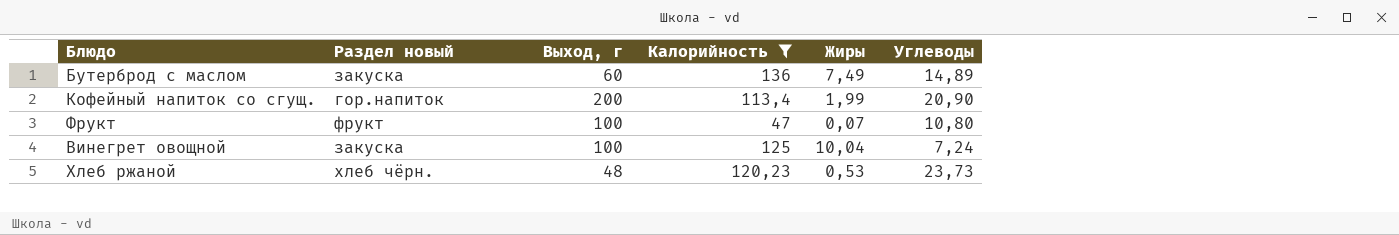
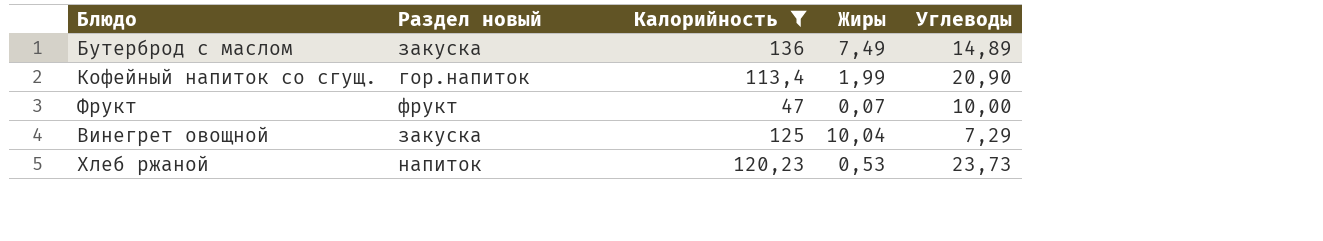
column Выход, г | position: 3 -> none
Фрукт | Углеводы: 10,80 -> 10,00
Винегрет овощной | Углеводы: 7,24 -> 7,29
Хлеб ржаной | Раздел новый: хлеб чёрн. -> напиток

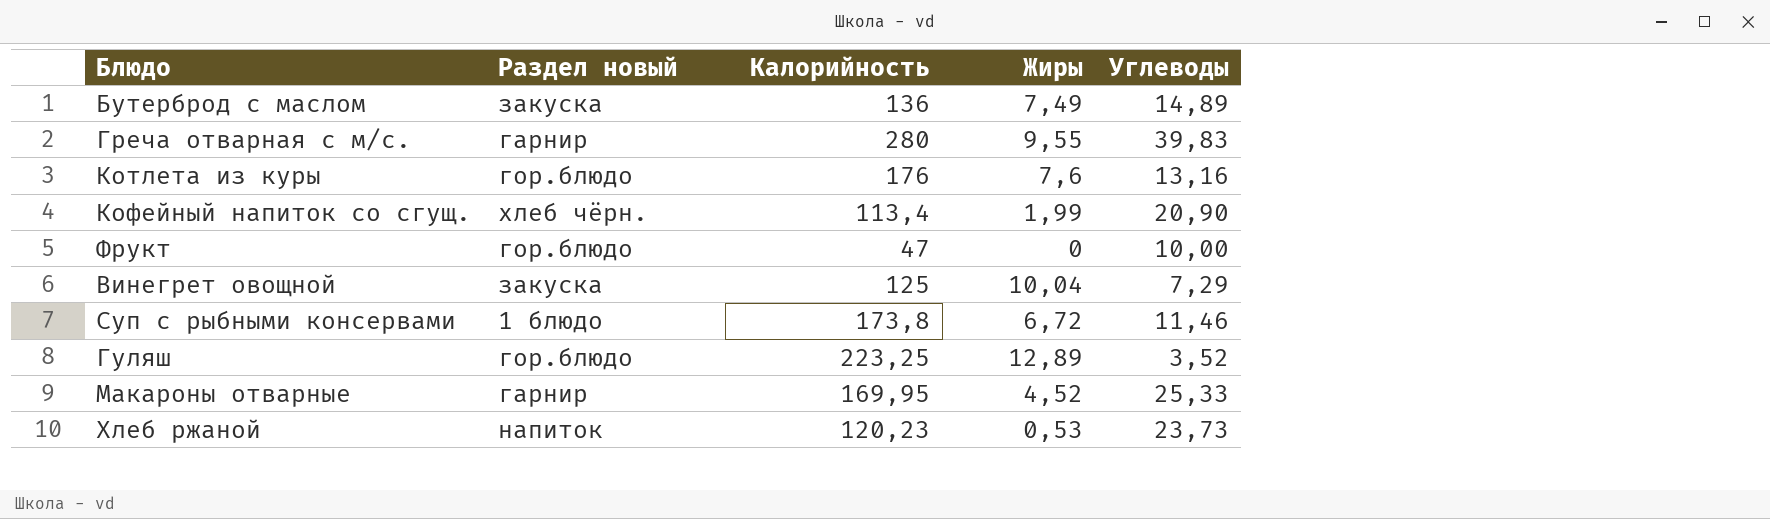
filter: Калорийность <= 136 -> none
Кофейный напиток со сгущ. | Раздел новый: гор.напиток -> хлеб чёрн.
Фрукт | Раздел новый: фрукт -> гор.блюдо
Фрукт | Жиры: 0,07 -> 0

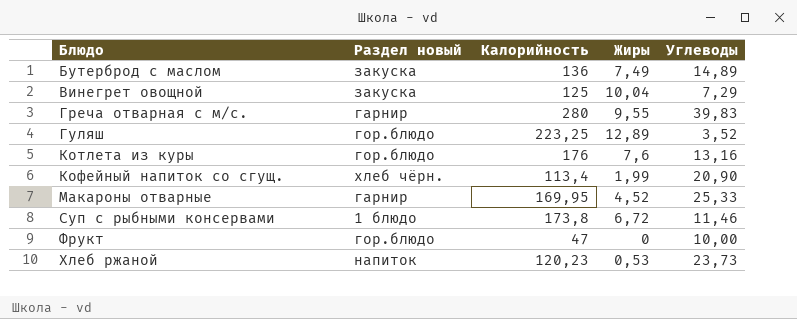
row order: none -> Блюдо ascending

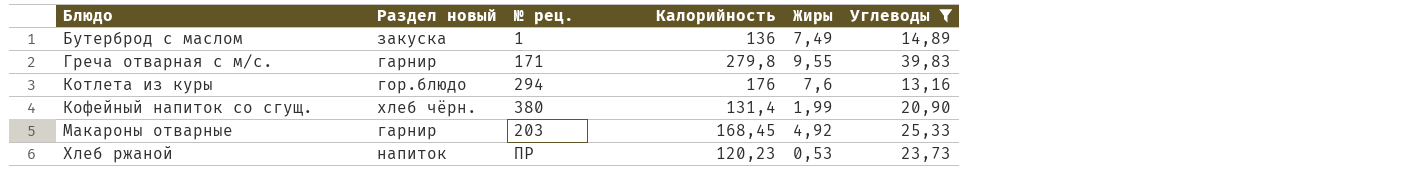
filter: none -> Углеводы >= 13,16
column № рец. | position: none -> 3
Греча отварная с м/с. | Калорийность: 280 -> 279,8
Кофейный напиток со сгущ. | Калорийность: 113,4 -> 131,4
Макароны отварные | Калорийность: 169,95 -> 168,45
Макароны отварные | Жиры: 4,52 -> 4,92

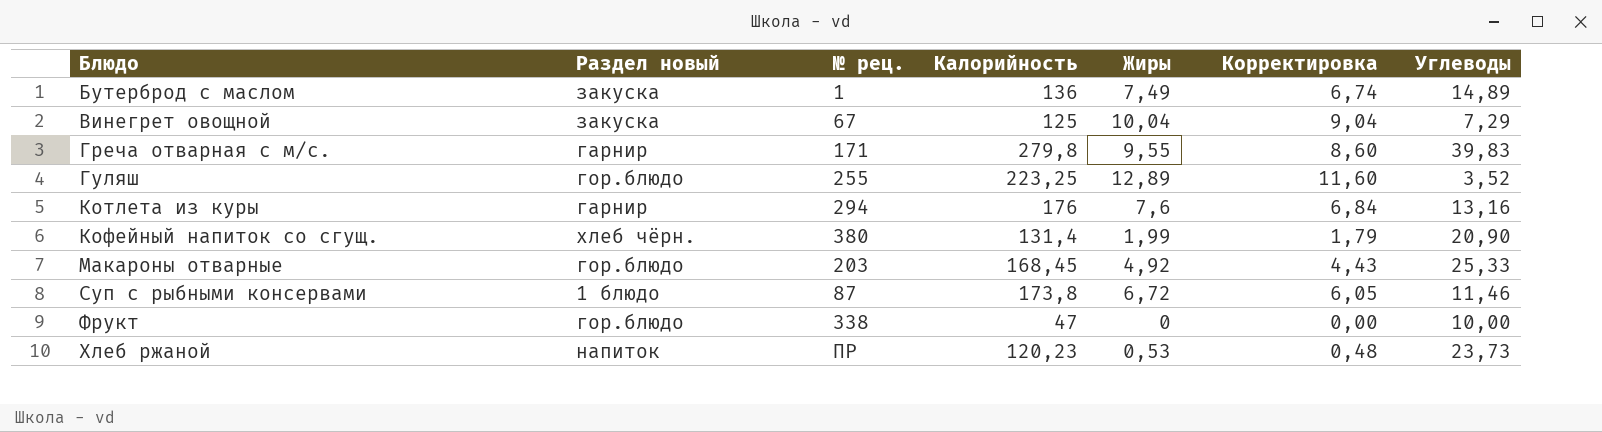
filter: Углеводы >= 13,16 -> none
column Корректировка | formula: none -> [Жиры] * 0,9
Котлета из куры | Раздел новый: гор.блюдо -> гарнир
Макароны отварные | Раздел новый: гарнир -> гор.блюдо

